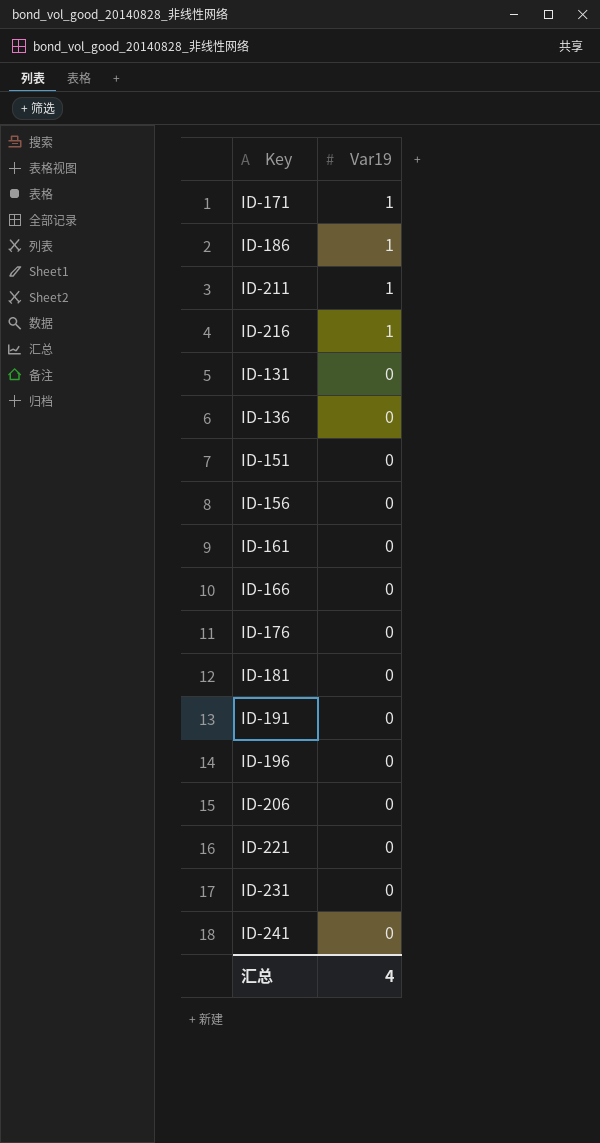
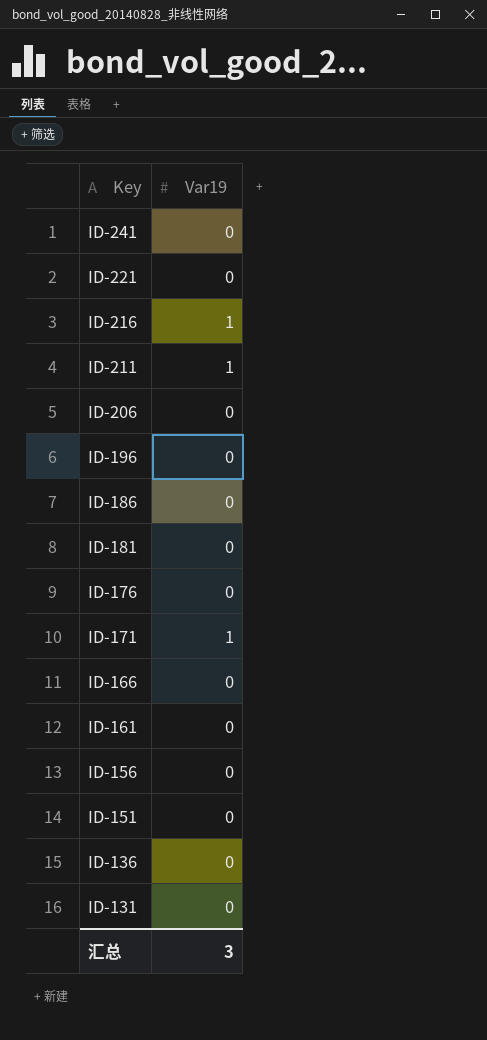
row order: Var19 descending -> Key descending
row ID-191: 0 -> none
row ID-231: 0 -> none
ID-186 | Var19: 1 -> 0
汇总 | Var19: 4 -> 3

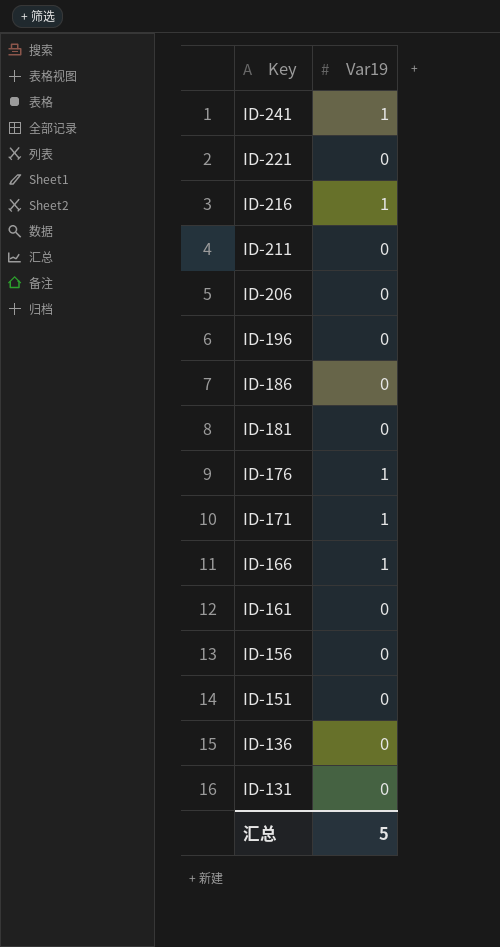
ID-241 | Var19: 0 -> 1
ID-211 | Var19: 1 -> 0
ID-176 | Var19: 0 -> 1
ID-166 | Var19: 0 -> 1
汇总 | Var19: 3 -> 5

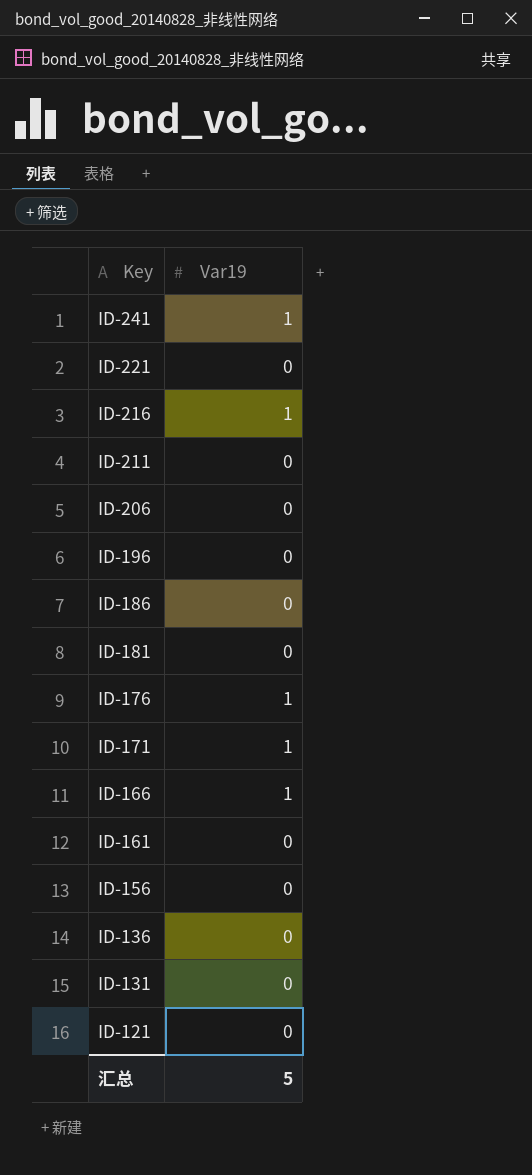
row ID-151: 0 -> none
row ID-121: none -> 0

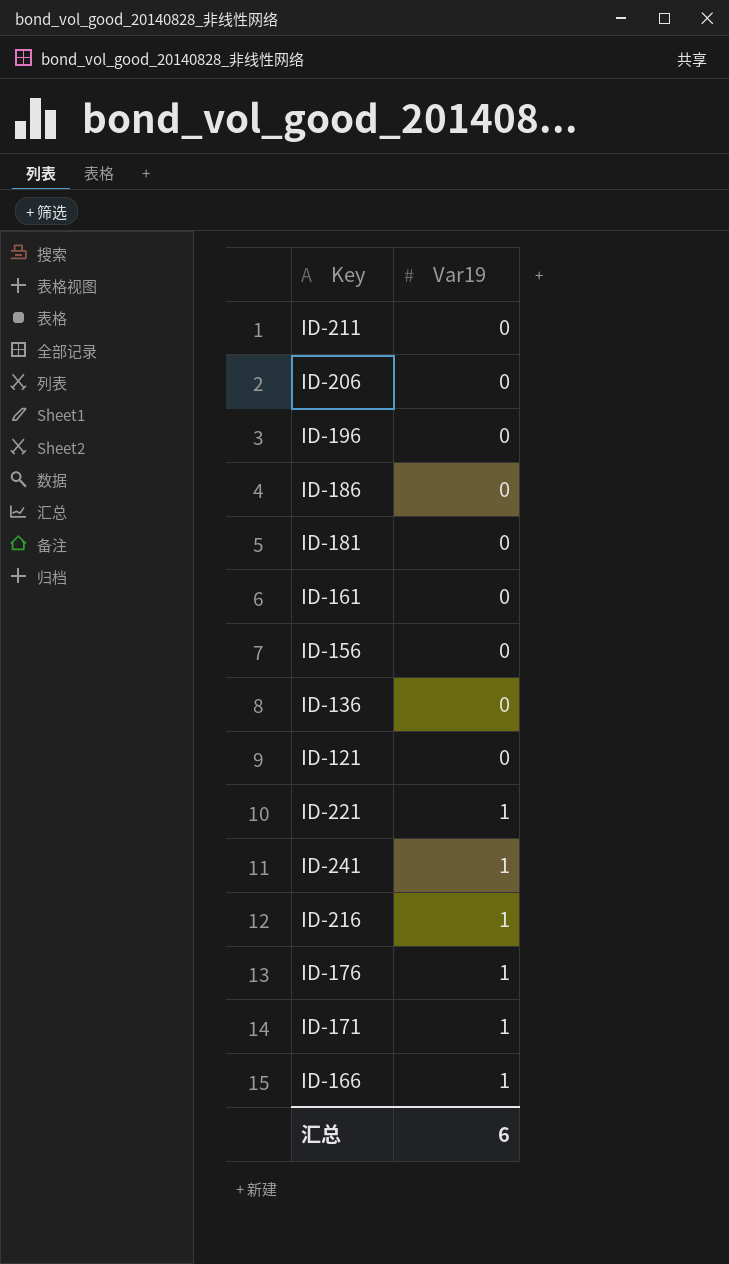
row order: Key descending -> Var19 ascending
row ID-131: 0 -> none
ID-221 | Var19: 0 -> 1
汇总 | Var19: 5 -> 6

